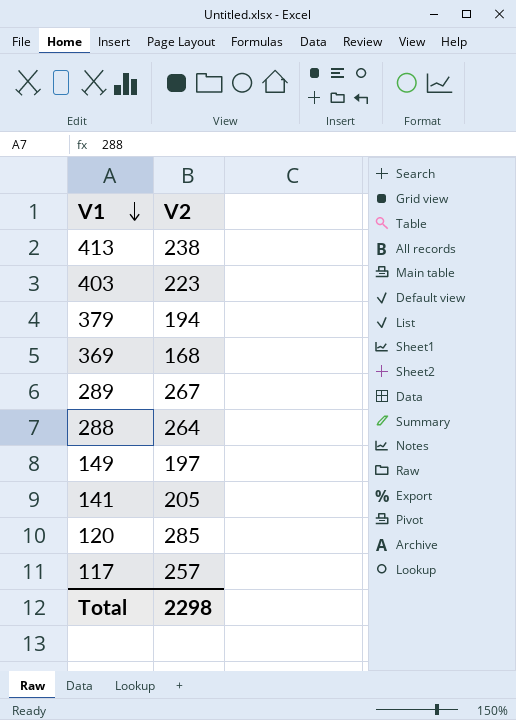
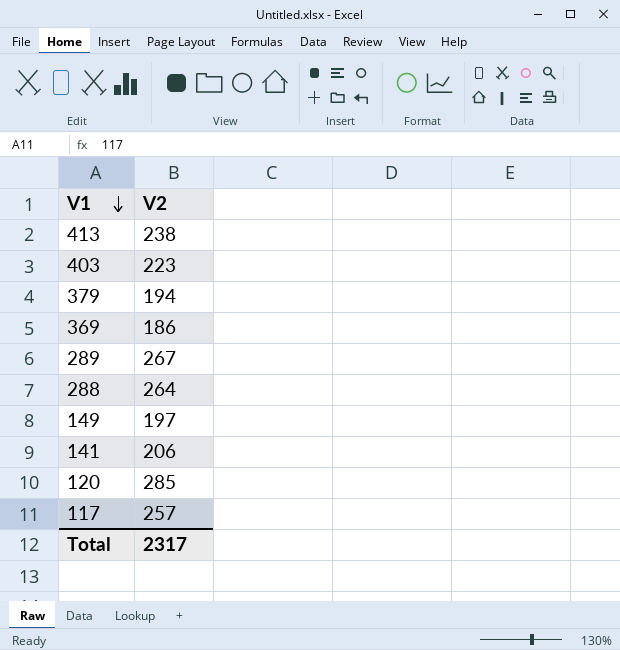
369 | V2: 168 -> 186
141 | V2: 205 -> 206
Total | V2: 2298 -> 2317

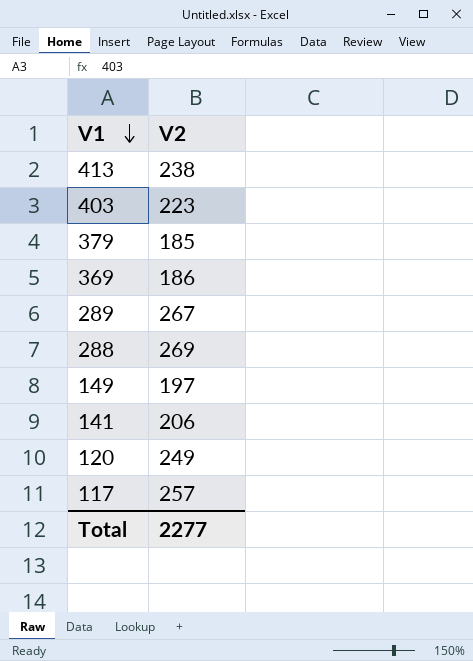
379 | V2: 194 -> 185
288 | V2: 264 -> 269
120 | V2: 285 -> 249
Total | V2: 2317 -> 2277

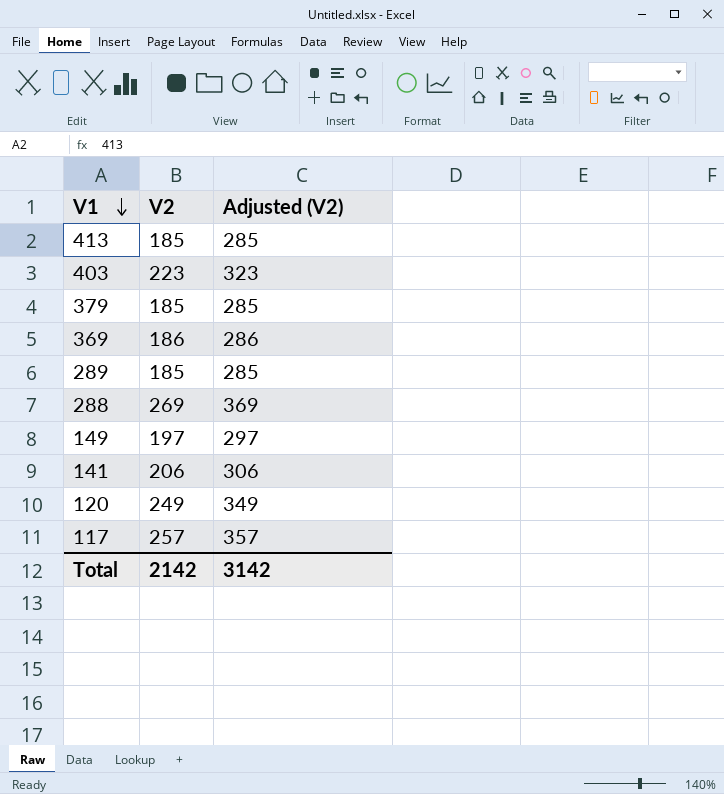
column Adjusted (V2) | formula: none -> [V2] + 100
413 | V2: 238 -> 185
289 | V2: 267 -> 185
Total | V2: 2277 -> 2142

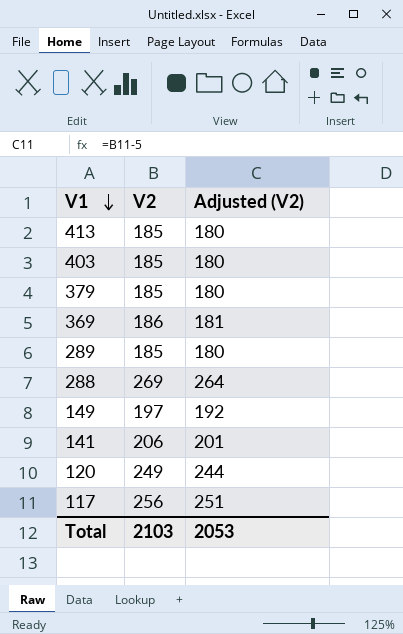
column Adjusted (V2) | formula: [V2] + 100 -> [V2] - 5
403 | V2: 223 -> 185
117 | V2: 257 -> 256
Total | V2: 2142 -> 2103
Total | Adjusted (V2): 3142 -> 2053

